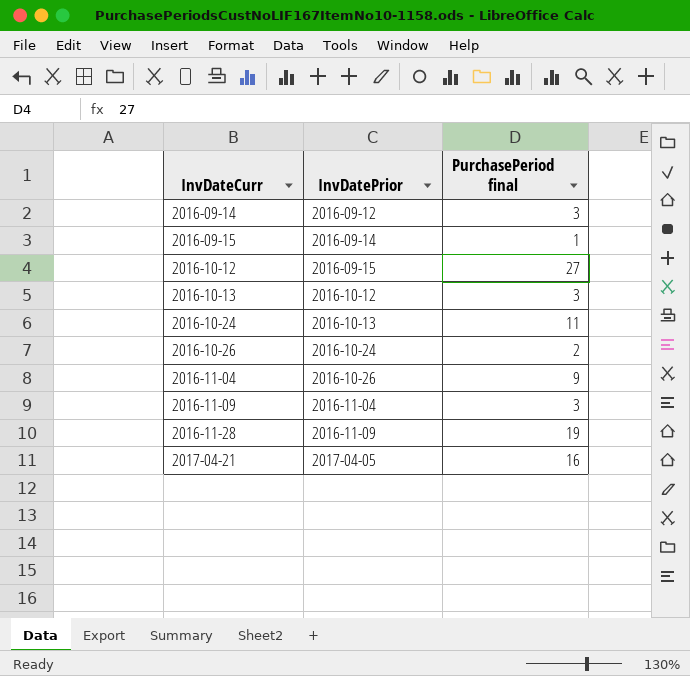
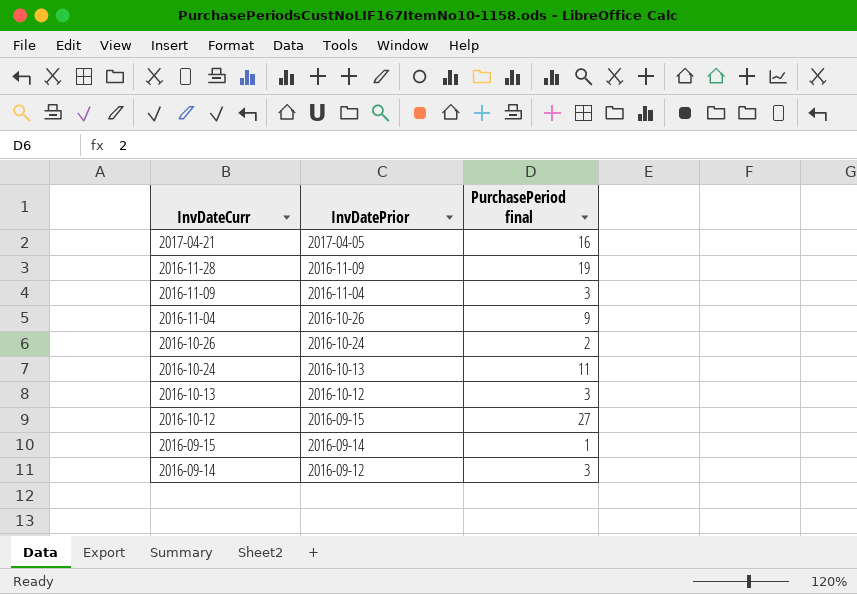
row order: InvDateCurr ascending -> InvDateCurr descending

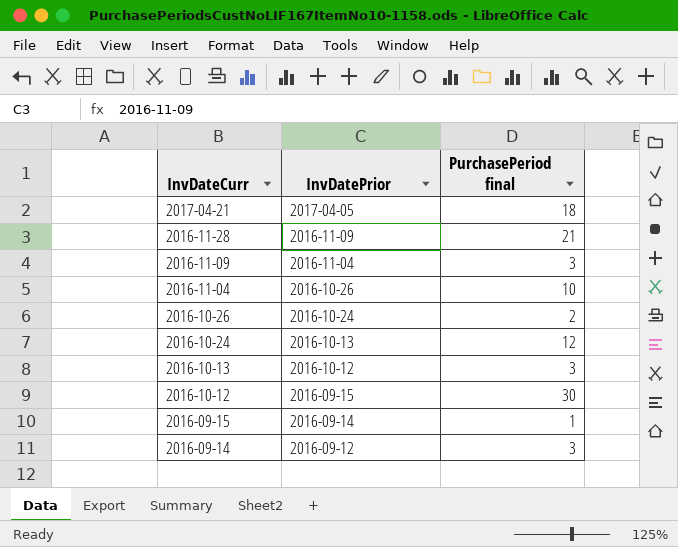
2017-04-21 | PurchasePeriod final: 16 -> 18
2016-11-28 | PurchasePeriod final: 19 -> 21
2016-11-04 | PurchasePeriod final: 9 -> 10
2016-10-24 | PurchasePeriod final: 11 -> 12
2016-10-12 | PurchasePeriod final: 27 -> 30

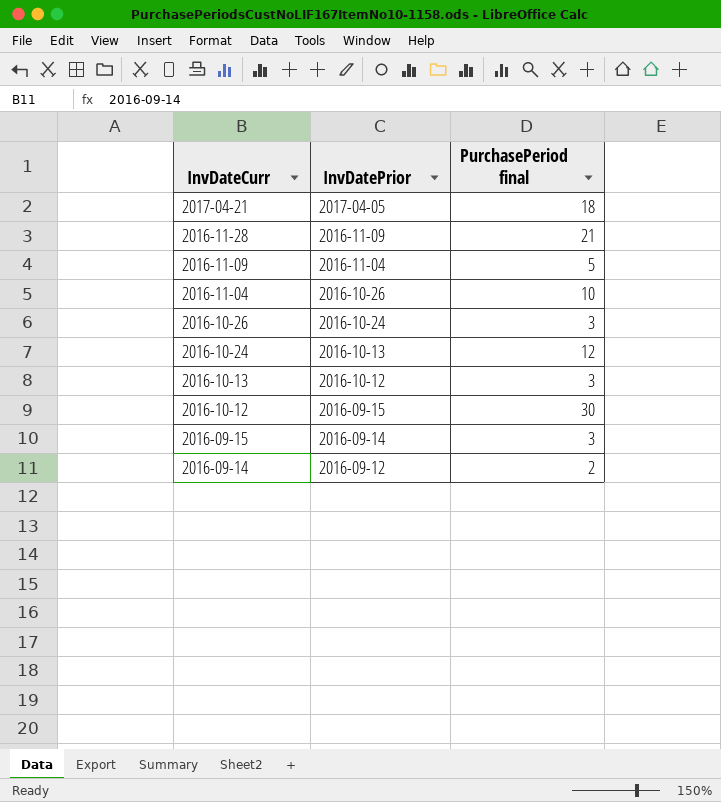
2016-11-09 | PurchasePeriod final: 3 -> 5
2016-10-26 | PurchasePeriod final: 2 -> 3
2016-09-15 | PurchasePeriod final: 1 -> 3
2016-09-14 | PurchasePeriod final: 3 -> 2

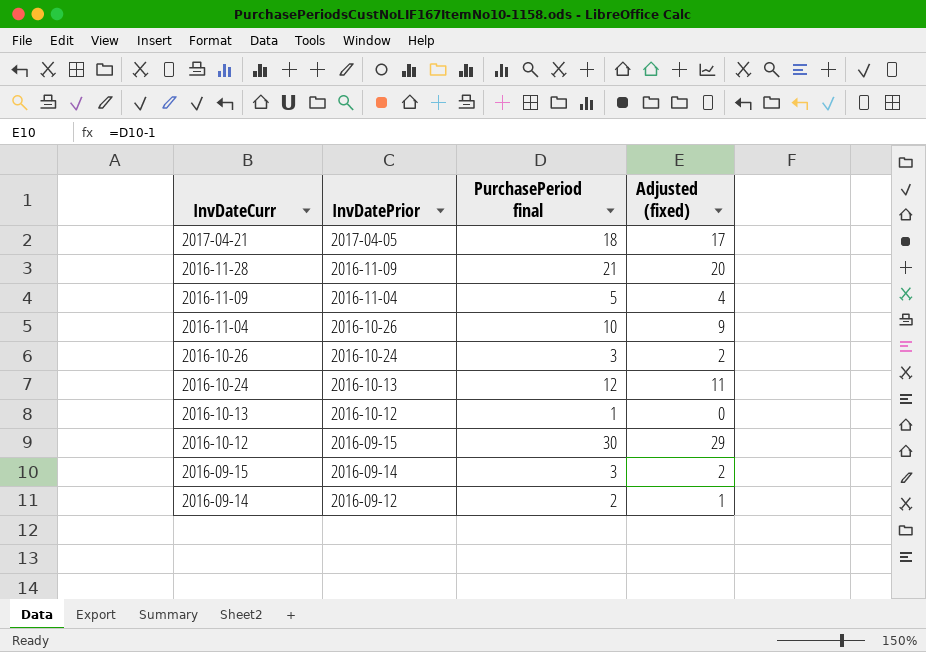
column Adjusted (fixed) | formula: none -> [PurchasePeriod final] - 1
2016-10-13 | PurchasePeriod final: 3 -> 1

